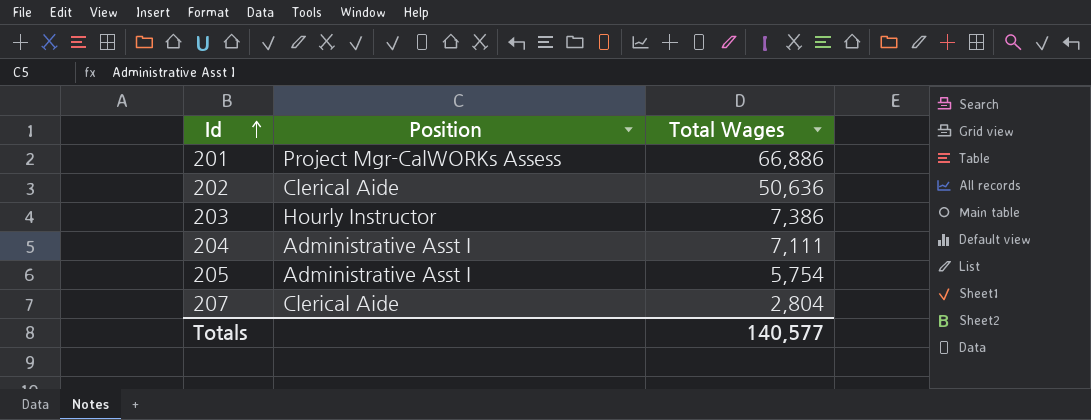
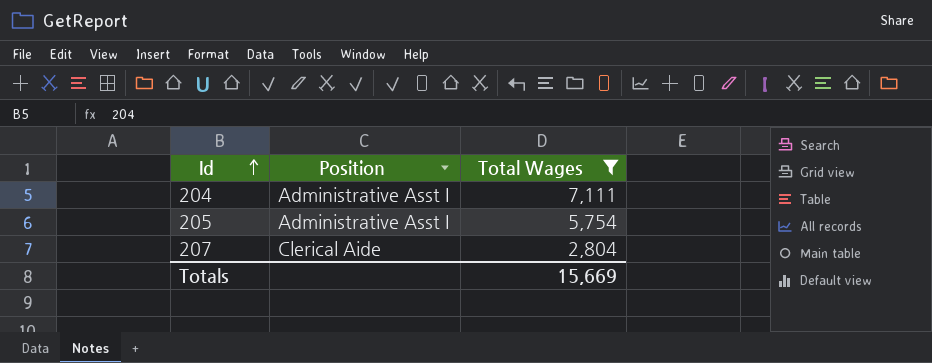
filter: none -> Total Wages <= 7,111
Totals | Total Wages: 140,577 -> 15,669

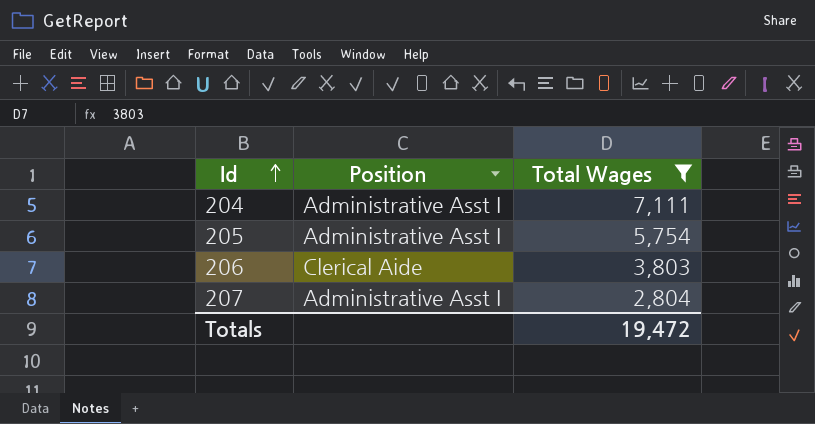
row 206: none -> Clerical Aide | 3,803
207 | Position: Clerical Aide -> Administrative Asst I
Totals | Total Wages: 15,669 -> 19,472

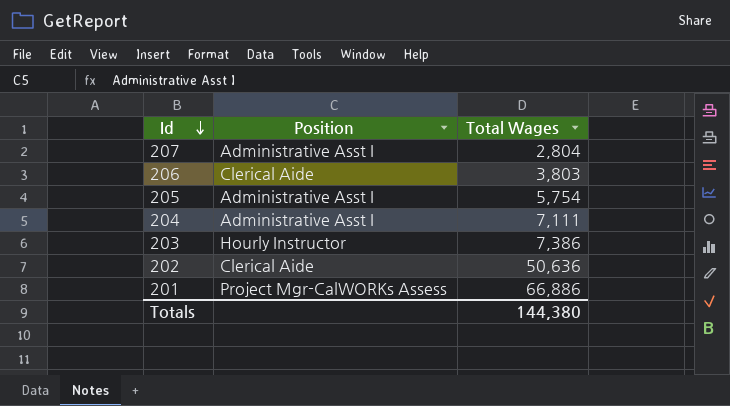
filter: Total Wages <= 7,111 -> none
row order: Id ascending -> Id descending
Totals | Total Wages: 19,472 -> 144,380

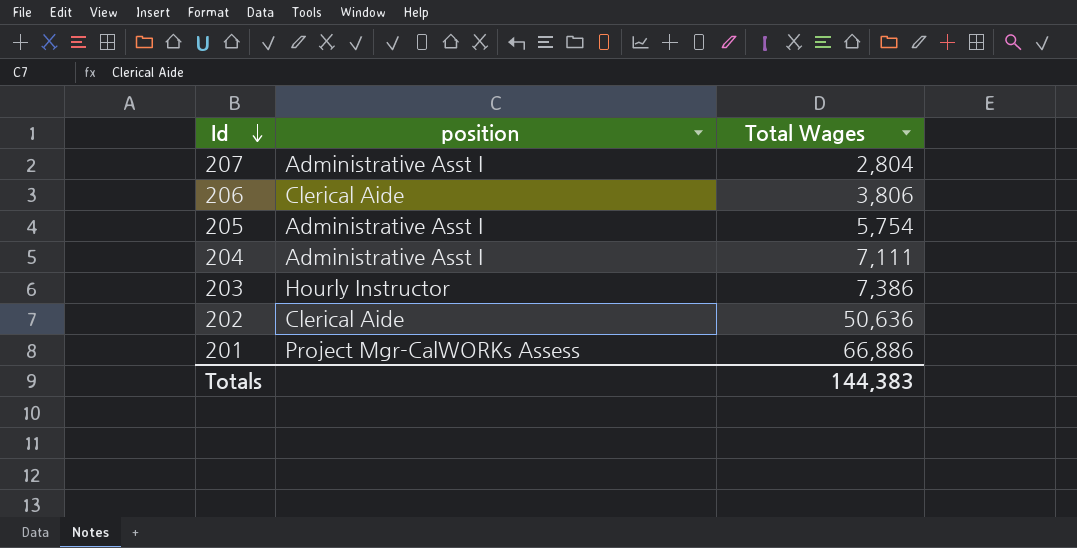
column name: Position -> position
206 | Total Wages: 3,803 -> 3,806
Totals | Total Wages: 144,380 -> 144,383

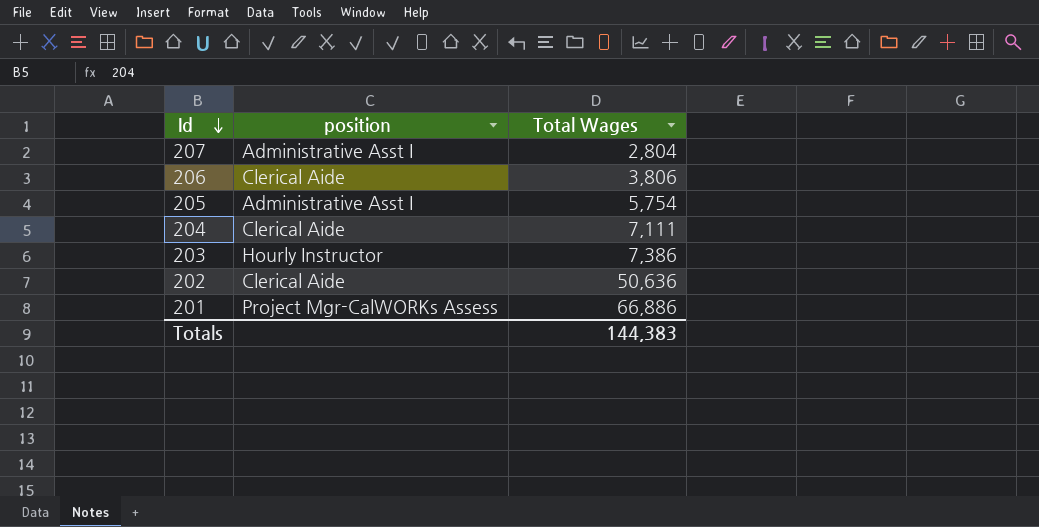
204 | position: Administrative Asst I -> Clerical Aide

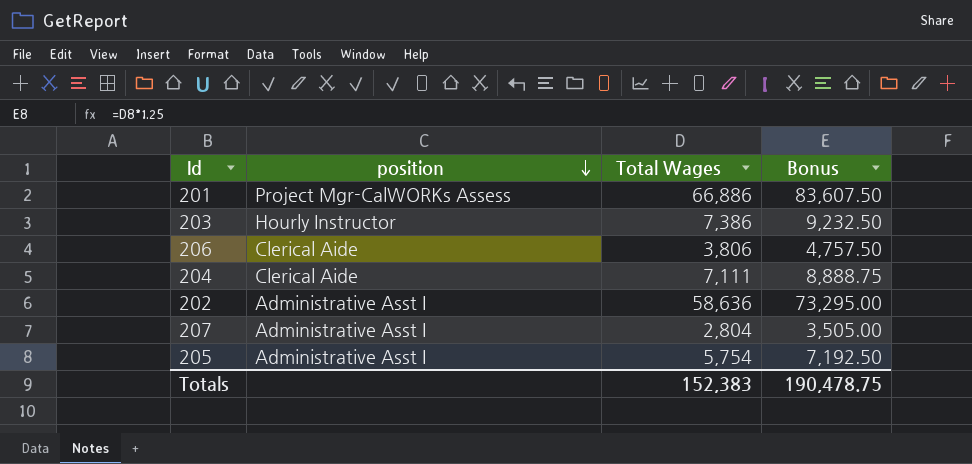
row order: Id descending -> position descending
column Bonus | formula: none -> [Total Wages] * 1.25
202 | position: Clerical Aide -> Administrative Asst I
202 | Total Wages: 50,636 -> 58,636
Totals | Total Wages: 144,383 -> 152,383

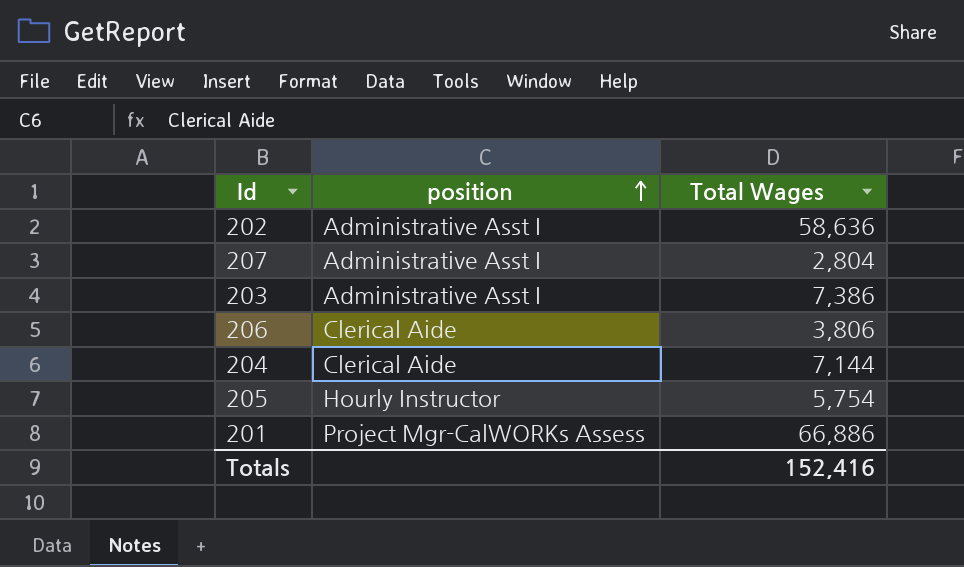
row order: position descending -> position ascending
column Bonus | formula: [Total Wages] * 1.25 -> none
203 | position: Hourly Instructor -> Administrative Asst I
204 | Total Wages: 7,111 -> 7,144
205 | position: Administrative Asst I -> Hourly Instructor
Totals | Total Wages: 152,383 -> 152,416

